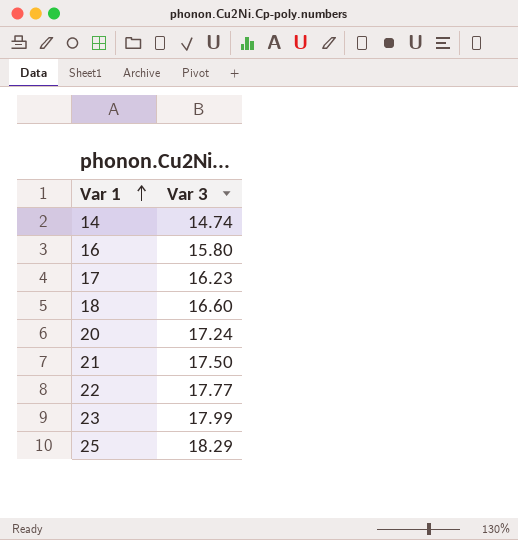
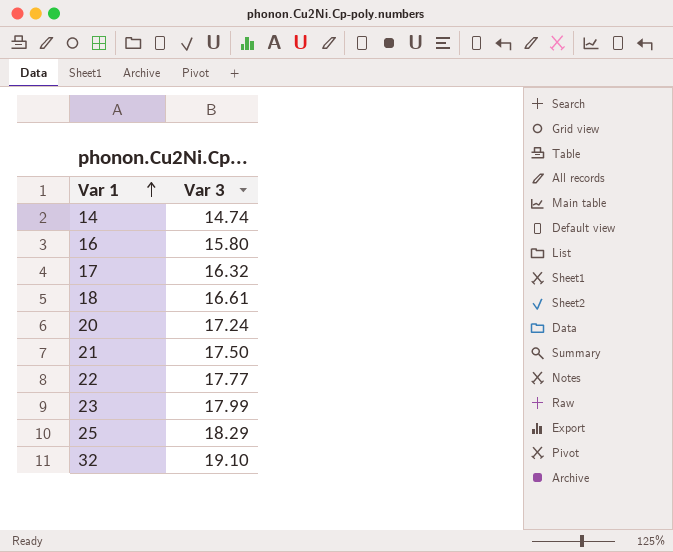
17 | Var 3: 16.23 -> 16.32
18 | Var 3: 16.60 -> 16.61
row 32: none -> 19.10

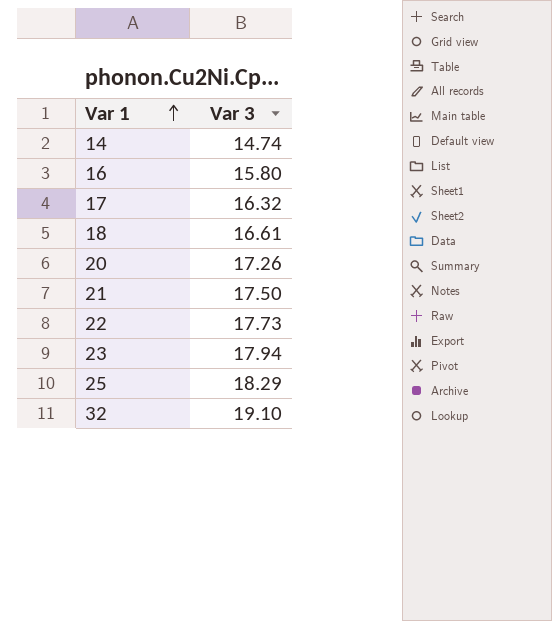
20 | Var 3: 17.24 -> 17.26
22 | Var 3: 17.77 -> 17.73
23 | Var 3: 17.99 -> 17.94

